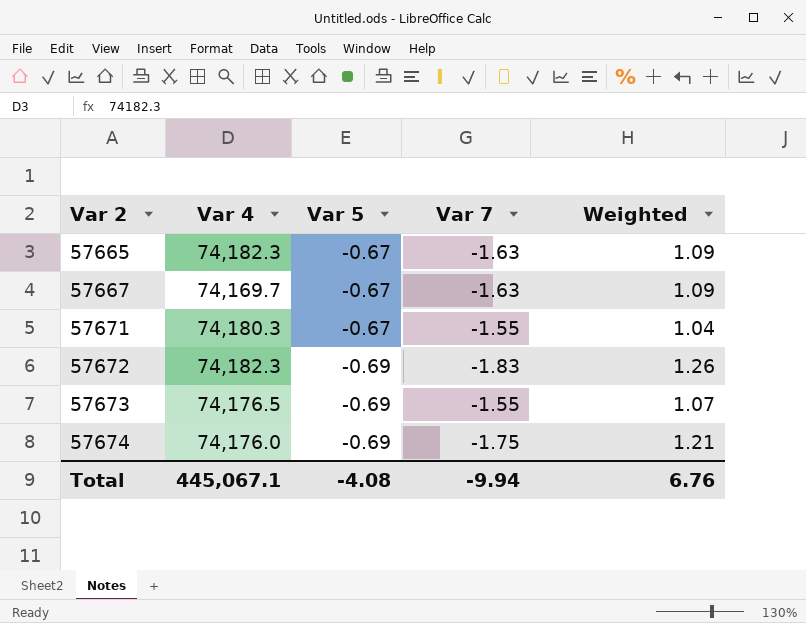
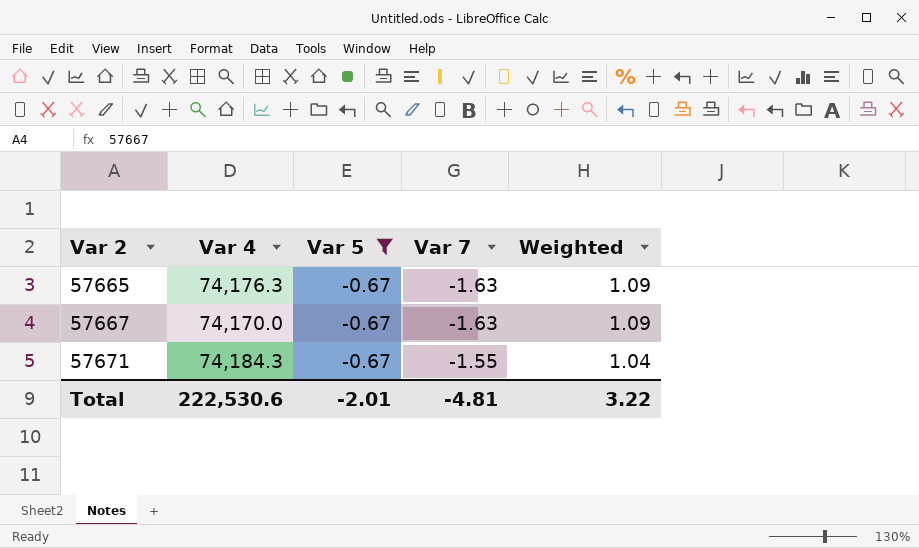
filter: none -> Var 5 = -0.67
57665 | Var 4: 74,182.3 -> 74,176.3
57667 | Var 4: 74,169.7 -> 74,170.0
57671 | Var 4: 74,180.3 -> 74,184.3
Total | Var 4: 445,067.1 -> 222,530.6
Total | Var 5: -4.08 -> -2.01
Total | Var 7: -9.94 -> -4.81
Total | Weighted: 6.76 -> 3.22

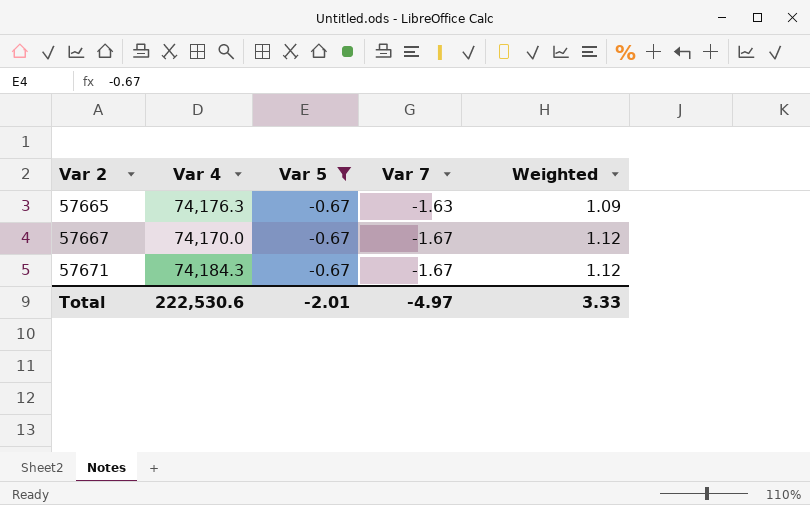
57667 | Var 7: -1.63 -> -1.67
57667 | Weighted: 1.09 -> 1.12
57671 | Var 7: -1.55 -> -1.67
57671 | Weighted: 1.04 -> 1.12
Total | Var 7: -4.81 -> -4.97
Total | Weighted: 3.22 -> 3.33

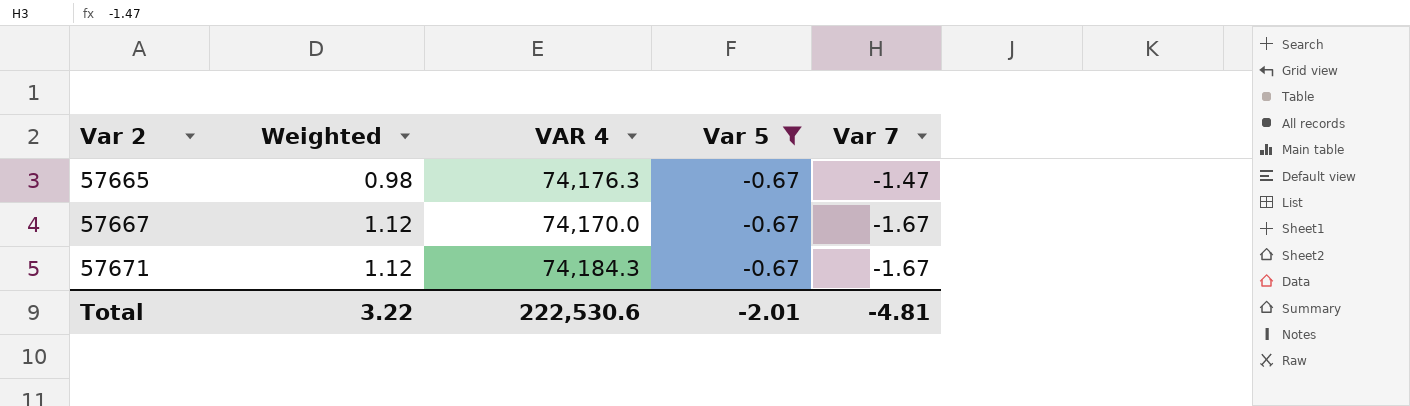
column Weighted | position: 5 -> 2
column name: Var 4 -> VAR 4
57665 | Weighted: 1.09 -> 0.98
57665 | Var 7: -1.63 -> -1.47
Total | Weighted: 3.33 -> 3.22
Total | Var 7: -4.97 -> -4.81

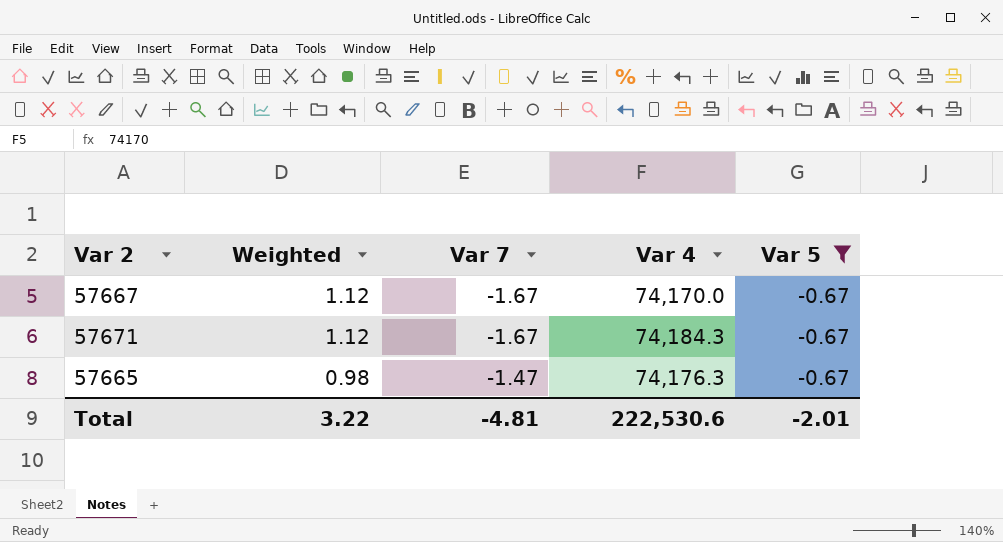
row order: Var 2 ascending -> Weighted descending
column Var 7 | position: 5 -> 3
column name: VAR 4 -> Var 4

